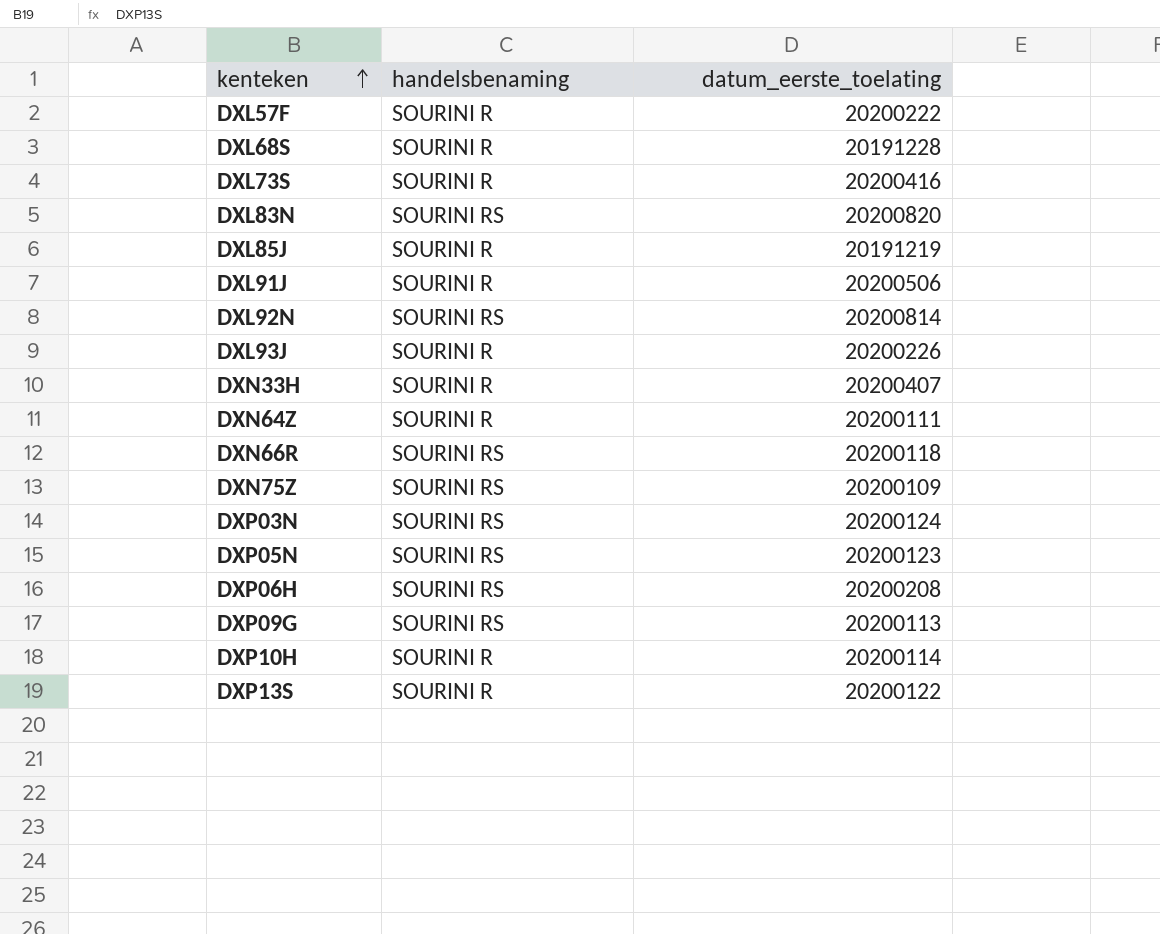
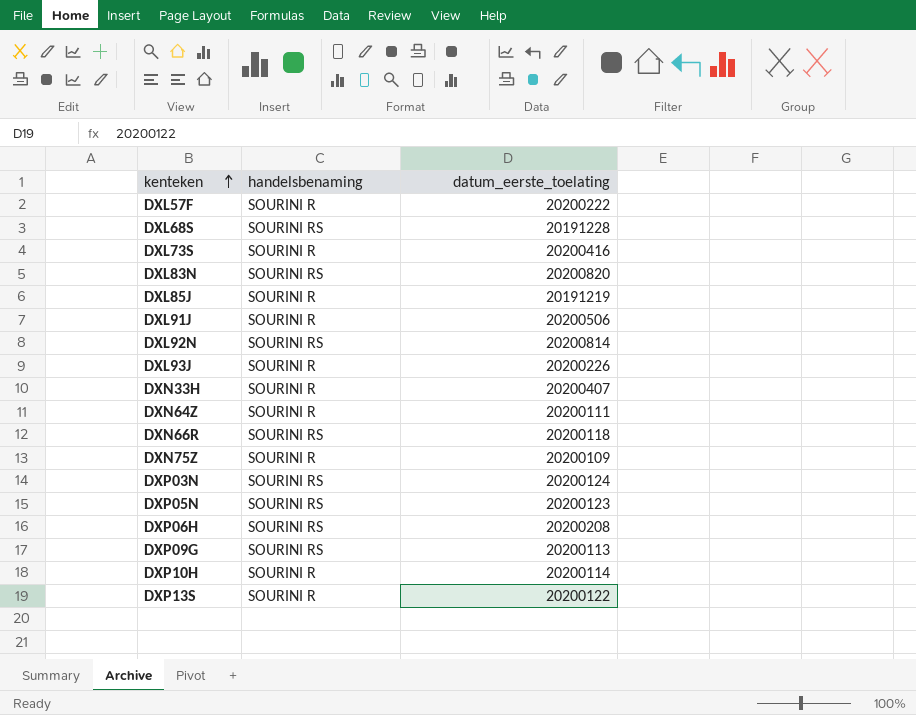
DXL68S | handelsbenaming: SOURINI R -> SOURINI RS
DXN75Z | handelsbenaming: SOURINI RS -> SOURINI R

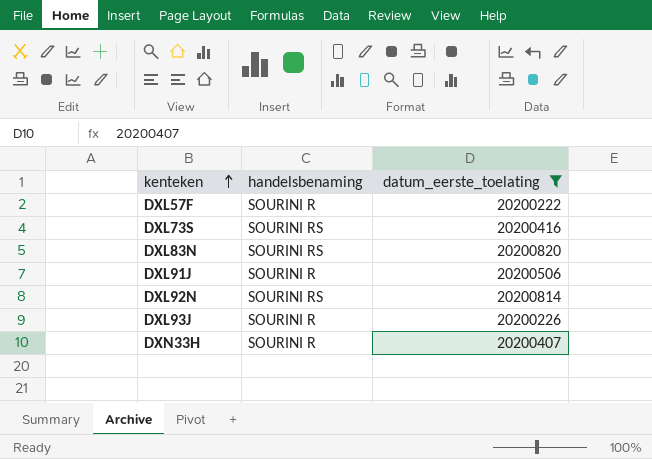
filter: none -> datum_eerste_toelating >= 20200222
DXL73S | handelsbenaming: SOURINI R -> SOURINI RS

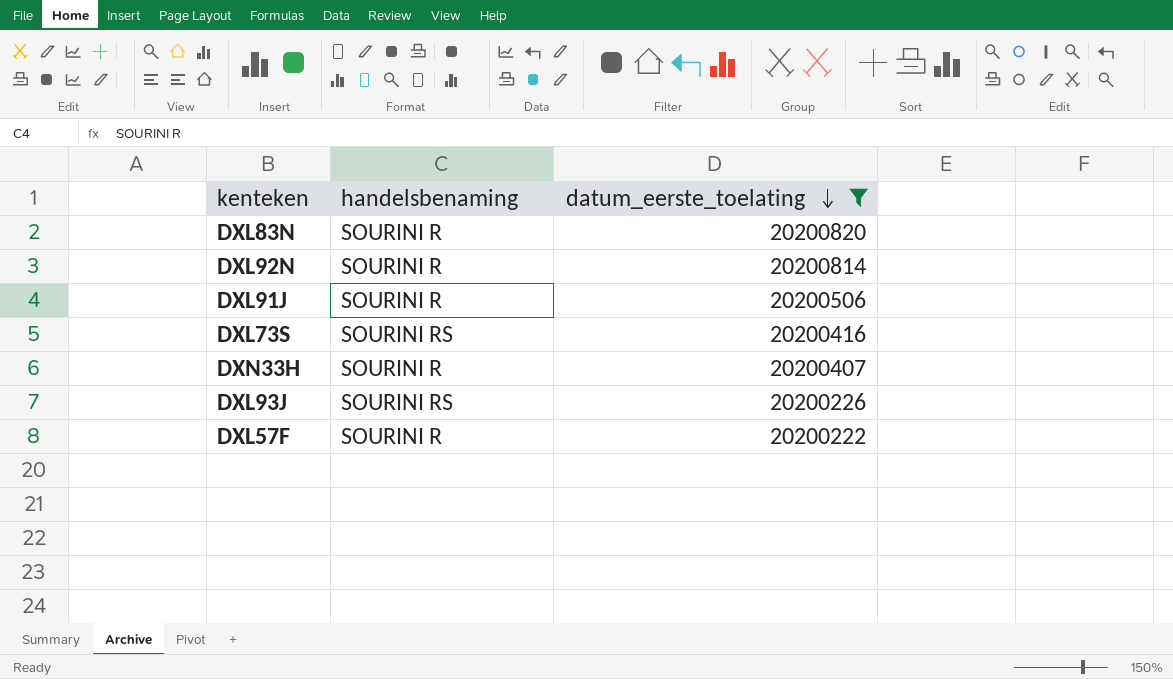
row order: kenteken ascending -> datum_eerste_toelating descending
DXL83N | handelsbenaming: SOURINI RS -> SOURINI R
DXL92N | handelsbenaming: SOURINI RS -> SOURINI R
DXL93J | handelsbenaming: SOURINI R -> SOURINI RS

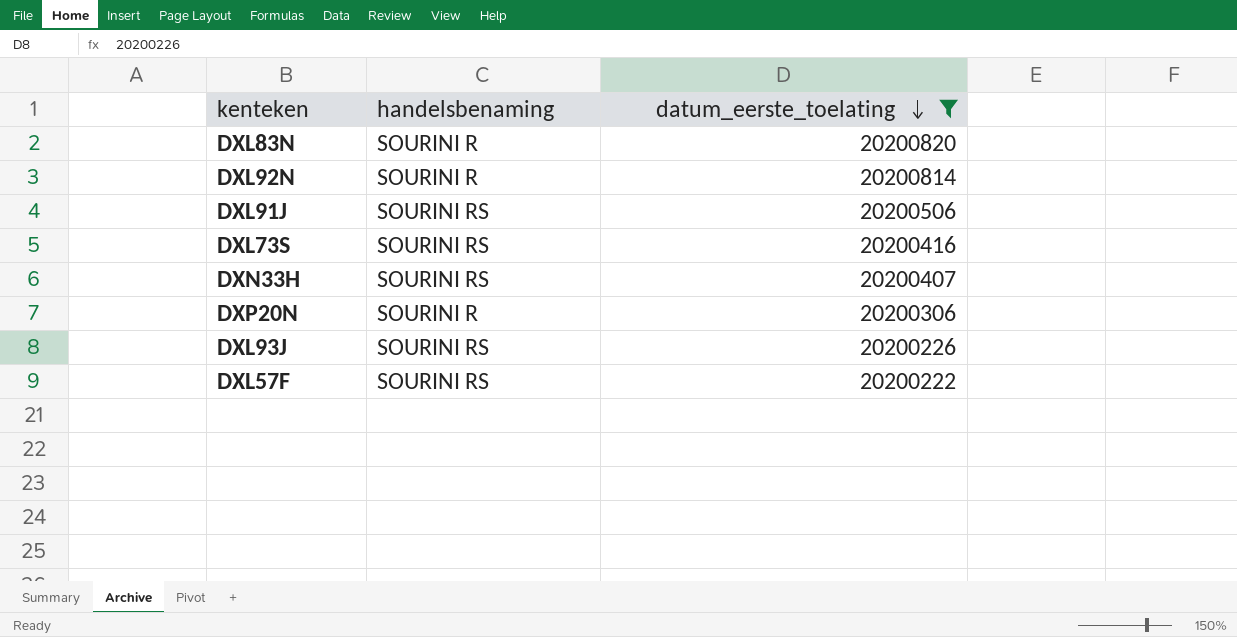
DXL91J | handelsbenaming: SOURINI R -> SOURINI RS
DXN33H | handelsbenaming: SOURINI R -> SOURINI RS
row DXP20N: none -> SOURINI R | 20200306
DXL57F | handelsbenaming: SOURINI R -> SOURINI RS

